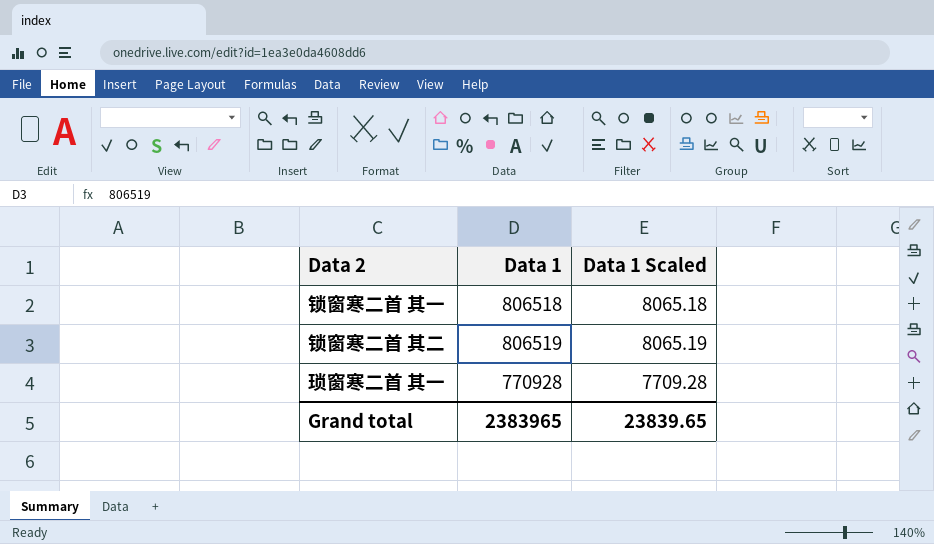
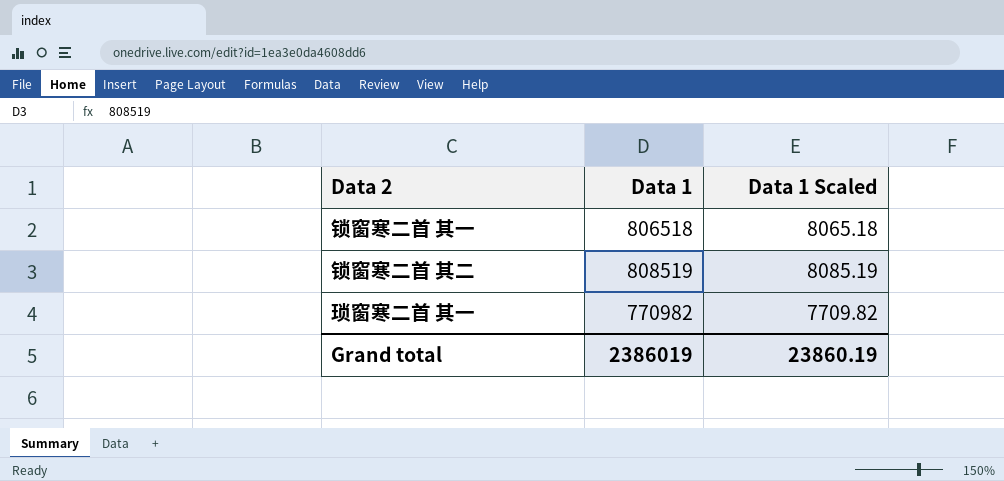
锁窗寒二首 其二 | Data 1: 806519 -> 808519
锁窗寒二首 其二 | Data 1 Scaled: 8065.19 -> 8085.19
琐窗寒二首 其一 | Data 1: 770928 -> 770982
琐窗寒二首 其一 | Data 1 Scaled: 7709.28 -> 7709.82
Grand total | Data 1: 2383965 -> 2386019
Grand total | Data 1 Scaled: 23839.65 -> 23860.19

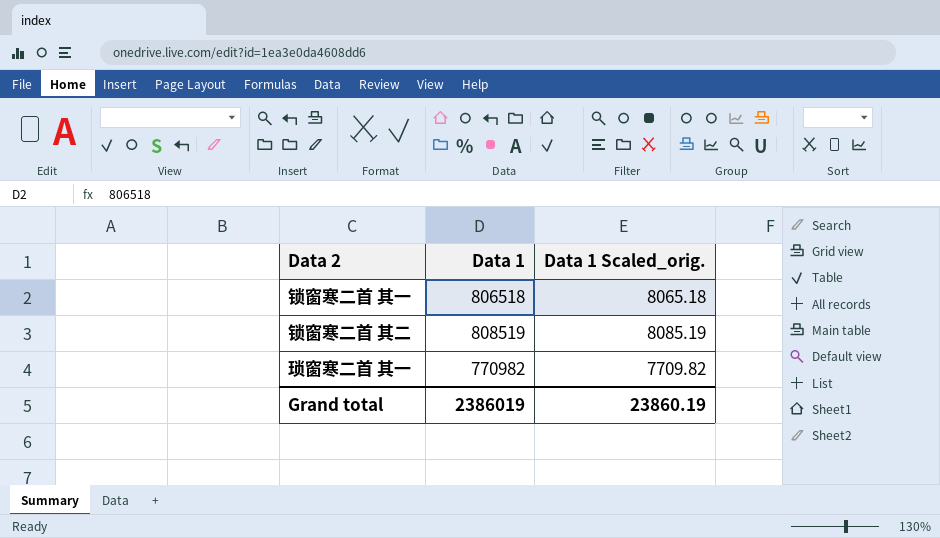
column name: Data 1 Scaled -> Data 1 Scaled_orig.

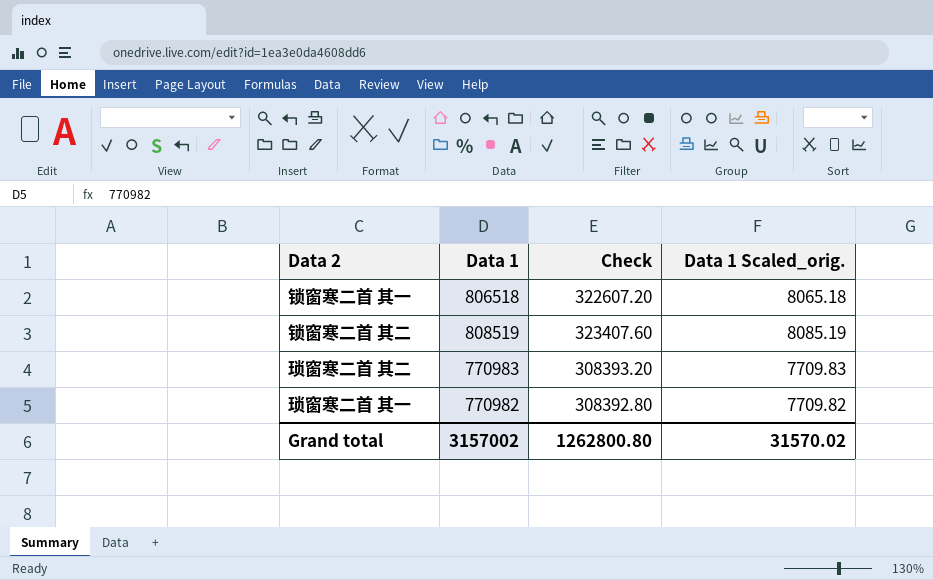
column Check | formula: none -> [Data 1] * 0.4
row 琐窗寒二首 其二: none -> 770983 | 308393.20 | 7709.83
Grand total | Data 1: 2386019 -> 3157002
Grand total | Data 1 Scaled_orig.: 23860.19 -> 31570.02

